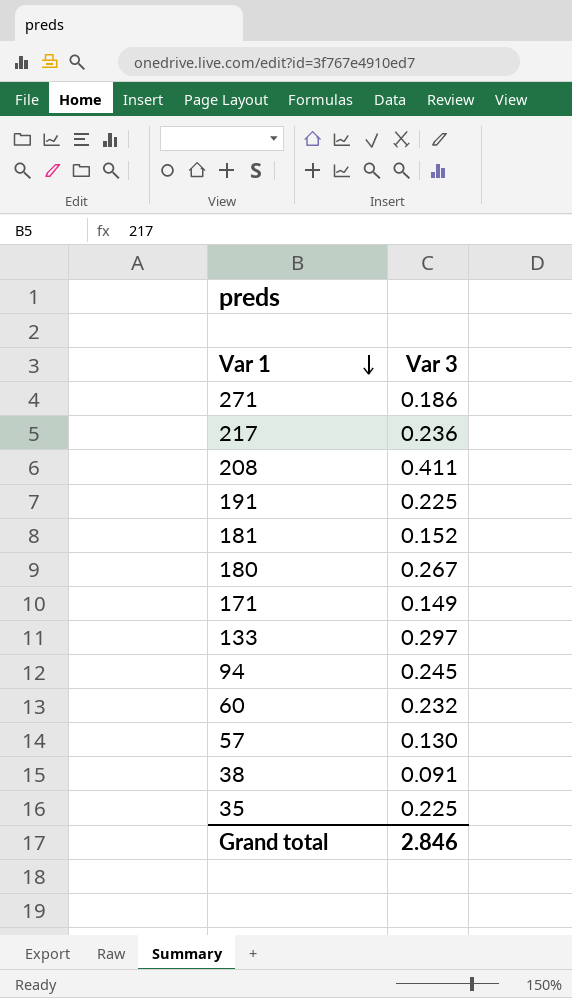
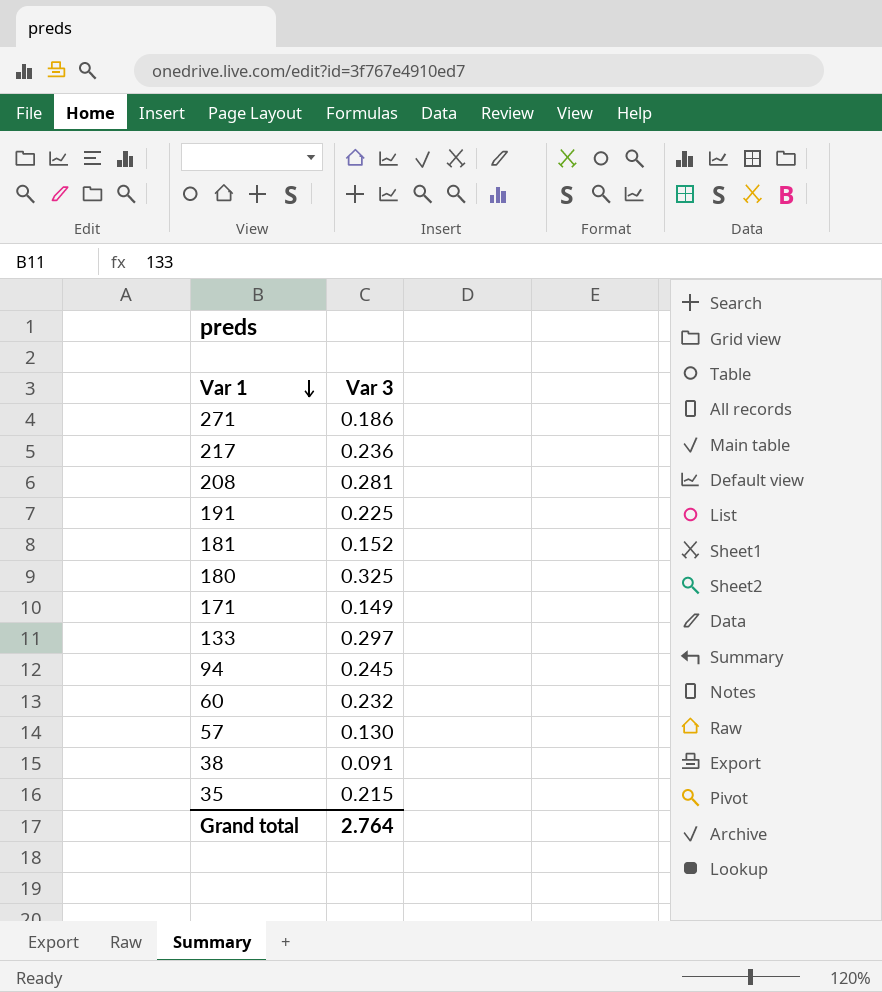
208 | Var 3: 0.411 -> 0.281
180 | Var 3: 0.267 -> 0.325
35 | Var 3: 0.225 -> 0.215
Grand total | Var 3: 2.846 -> 2.764

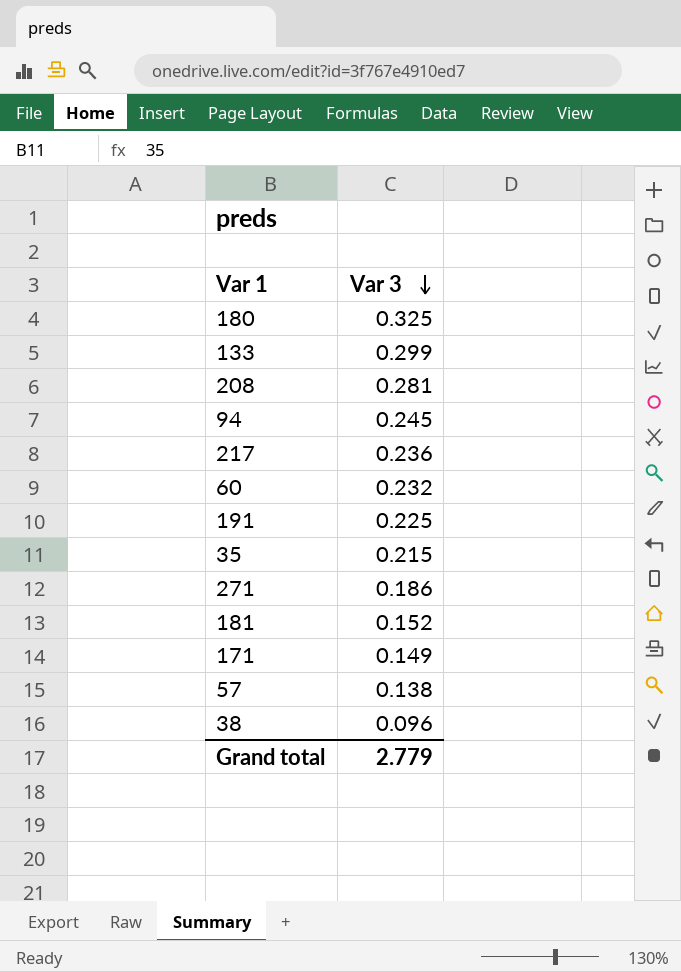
row order: Var 1 descending -> Var 3 descending
133 | Var 3: 0.297 -> 0.299
57 | Var 3: 0.130 -> 0.138
38 | Var 3: 0.091 -> 0.096
Grand total | Var 3: 2.764 -> 2.779

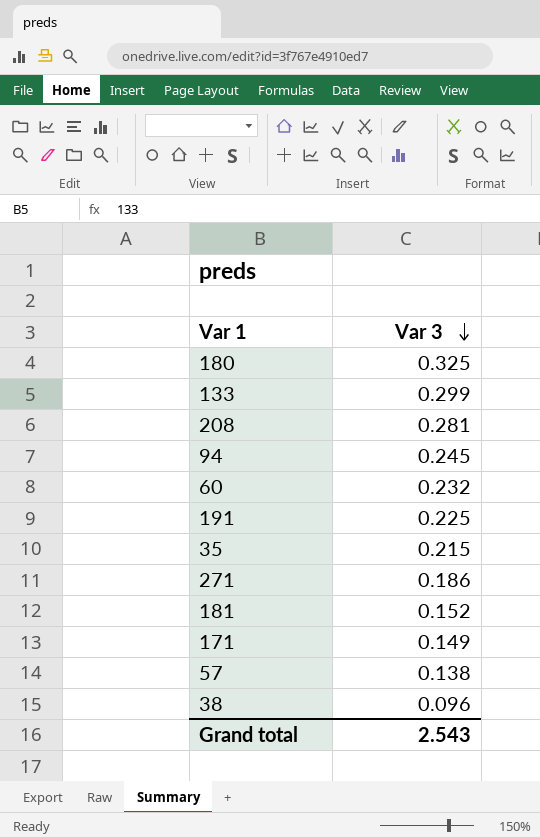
row 217: 0.236 -> none
Grand total | Var 3: 2.779 -> 2.543

